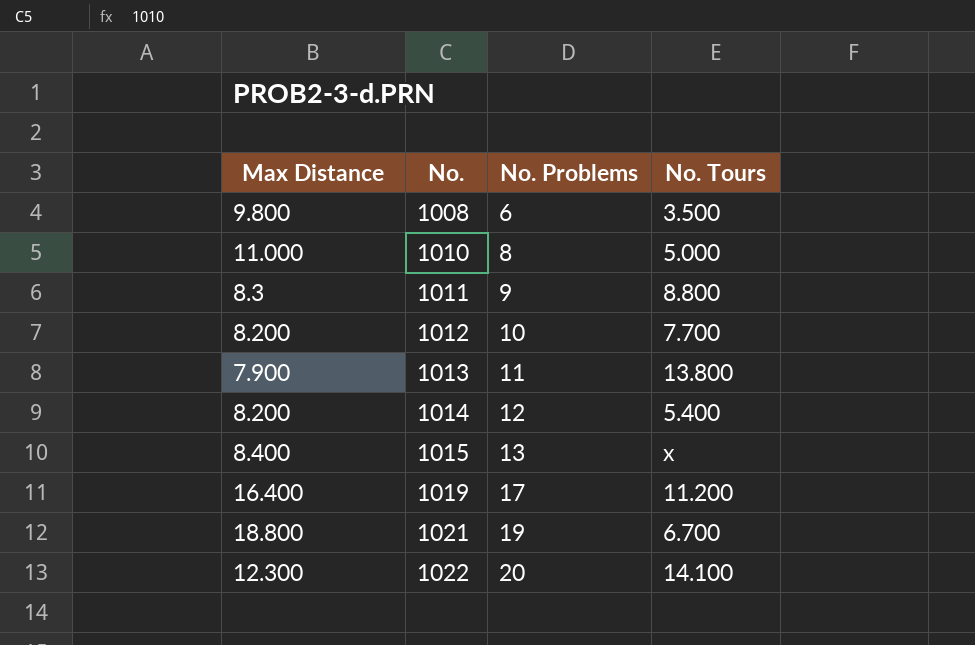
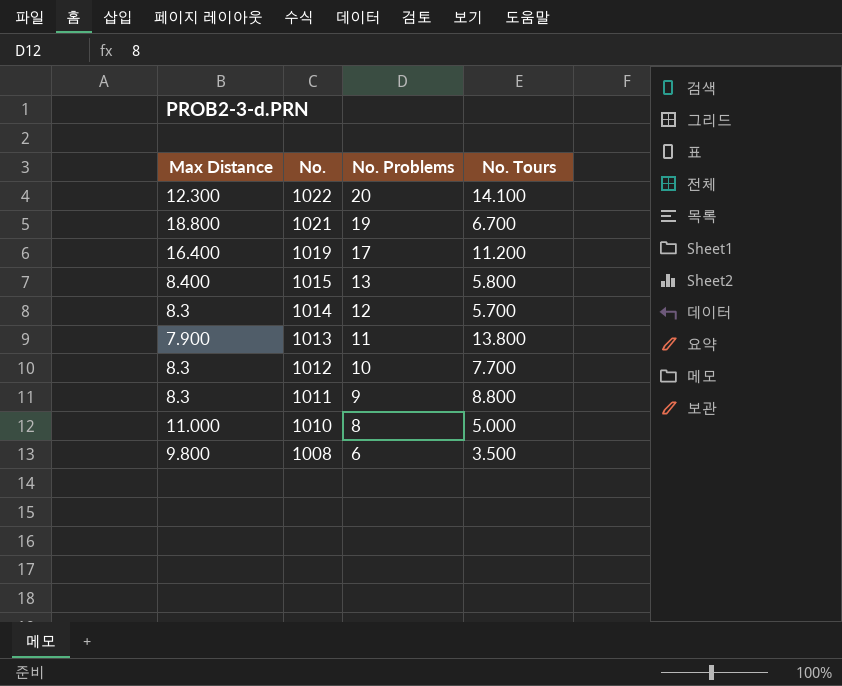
row order: No. ascending -> No. descending
1015 | No. Tours: x -> 5.800
1014 | Max Distance: 8.200 -> 8.3
1014 | No. Tours: 5.400 -> 5.700
1012 | Max Distance: 8.200 -> 8.3

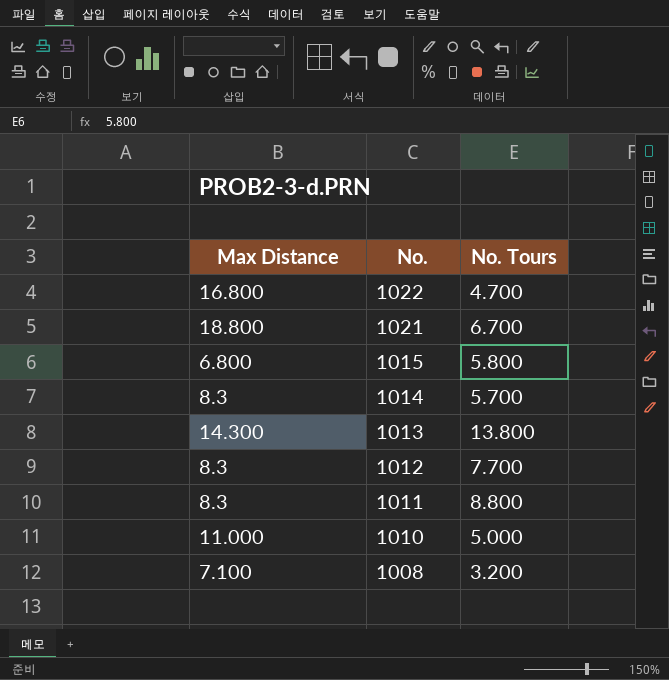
column No. Problems | position: 3 -> none
row 1019: 16.400 | 17 | 11.200 -> none
1022 | Max Distance: 12.300 -> 16.800
1022 | No. Tours: 14.100 -> 4.700
1015 | Max Distance: 8.400 -> 6.800
1013 | Max Distance: 7.900 -> 14.300
1008 | Max Distance: 9.800 -> 7.100
1008 | No. Tours: 3.500 -> 3.200

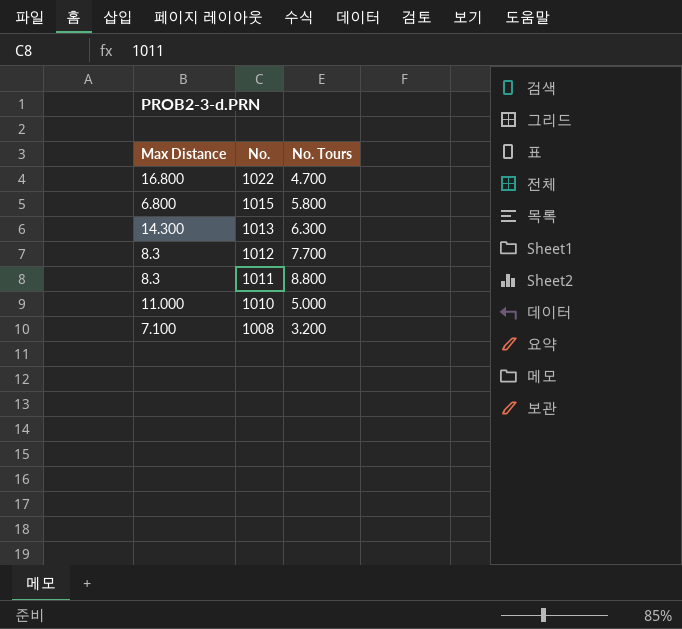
row 1021: 18.800 | 6.700 -> none
row 1014: 8.3 | 5.700 -> none
1013 | No. Tours: 13.800 -> 6.300

